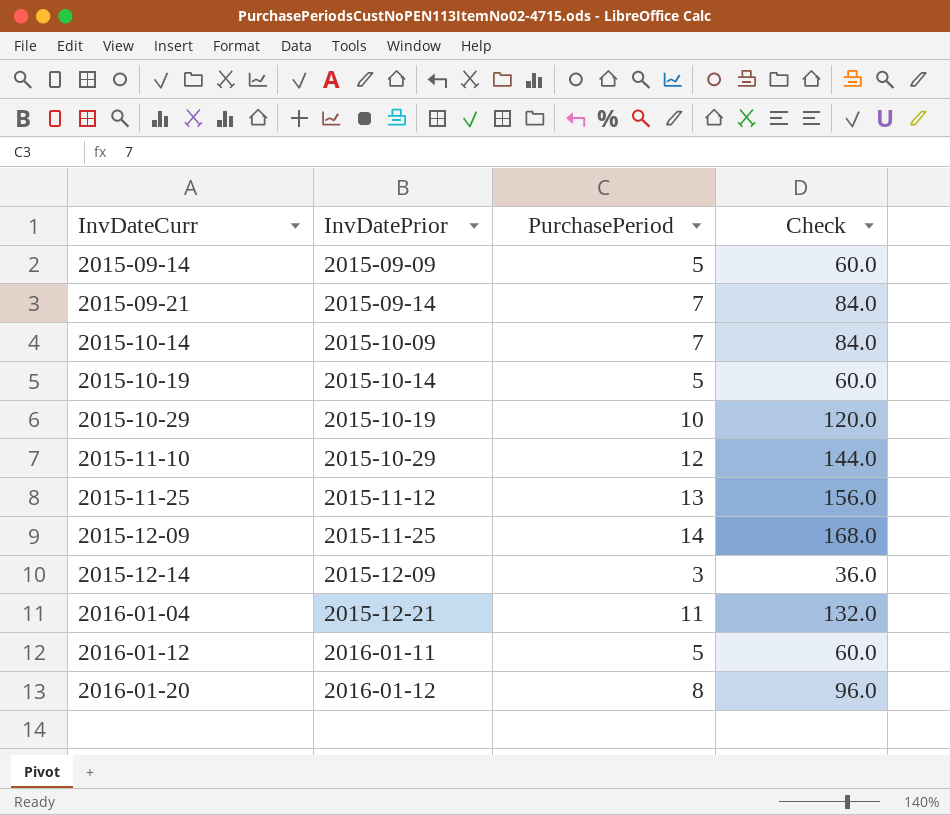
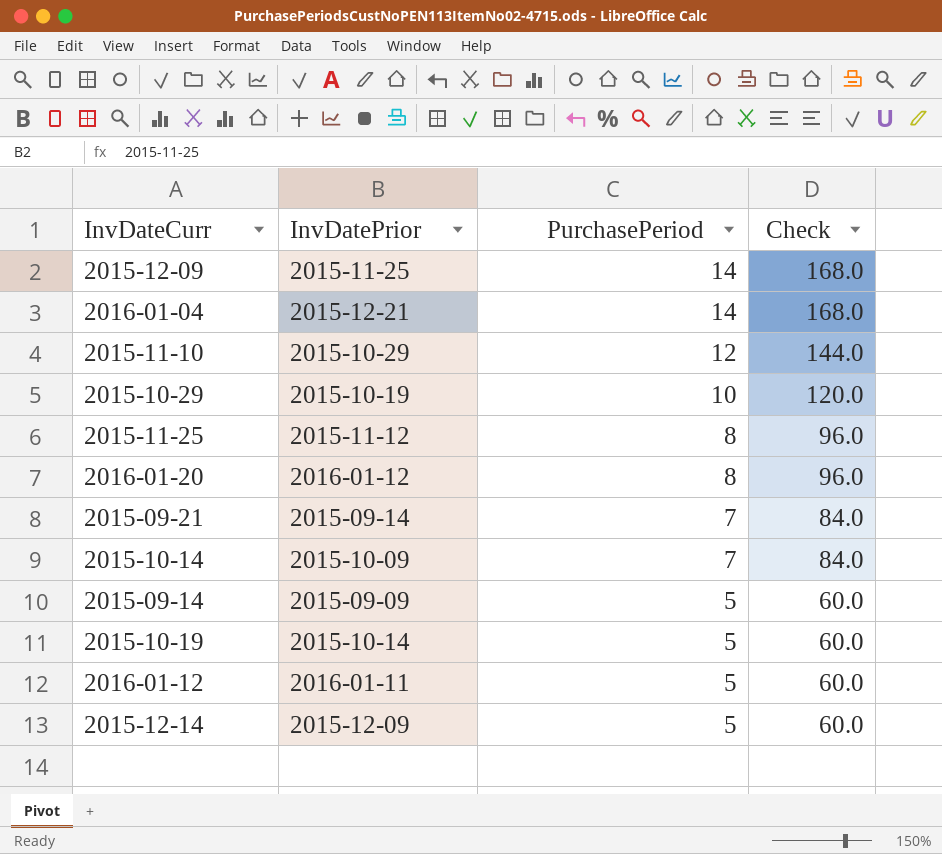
row order: InvDateCurr ascending -> PurchasePeriod descending
2016-01-04 | PurchasePeriod: 11 -> 14
2016-01-04 | Check: 132.0 -> 168.0
2015-11-25 | PurchasePeriod: 13 -> 8
2015-11-25 | Check: 156.0 -> 96.0
2015-12-14 | PurchasePeriod: 3 -> 5
2015-12-14 | Check: 36.0 -> 60.0

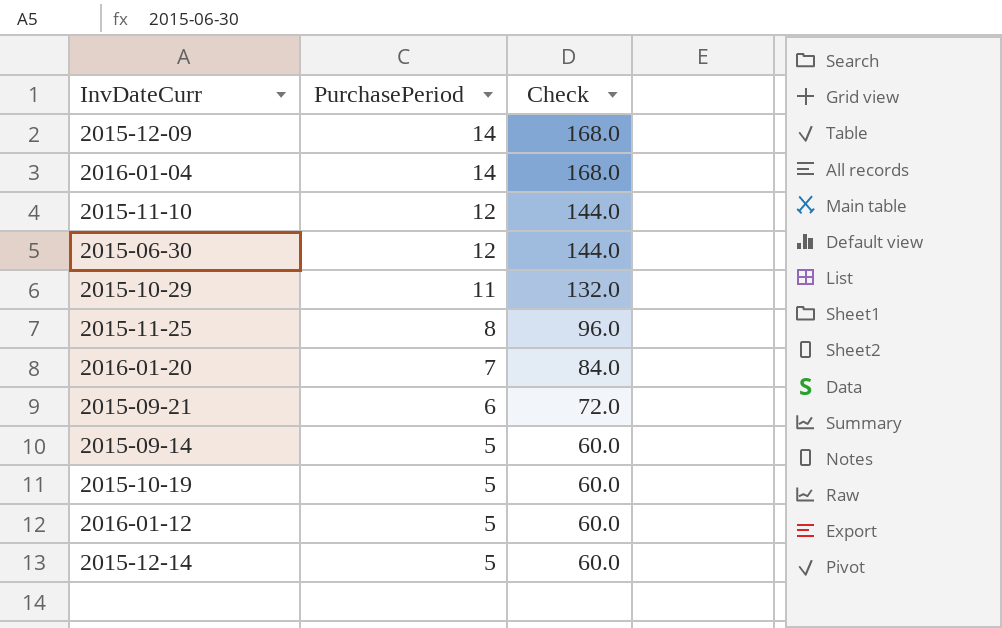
column InvDatePrior | position: 2 -> none
row 2015-10-14: 2015-10-09 | 7 | 84.0 -> none
row 2015-06-30: none -> 12 | 144.0
2015-10-29 | PurchasePeriod: 10 -> 11
2015-10-29 | Check: 120.0 -> 132.0
2016-01-20 | PurchasePeriod: 8 -> 7
2016-01-20 | Check: 96.0 -> 84.0
2015-09-21 | PurchasePeriod: 7 -> 6
2015-09-21 | Check: 84.0 -> 72.0

